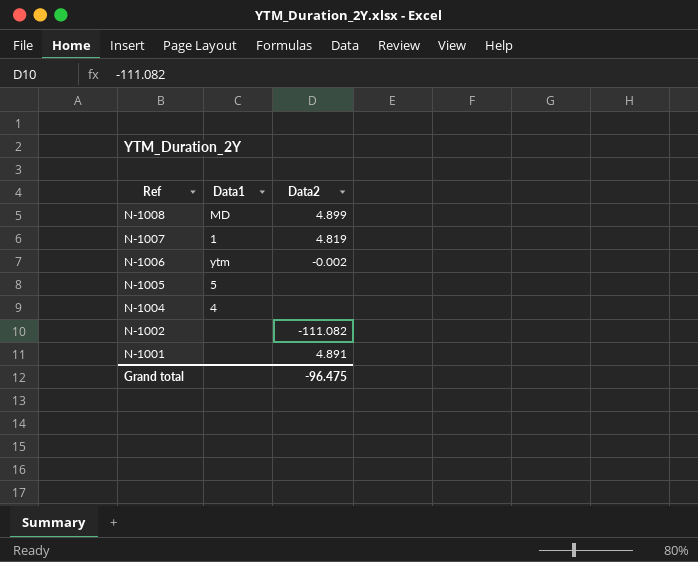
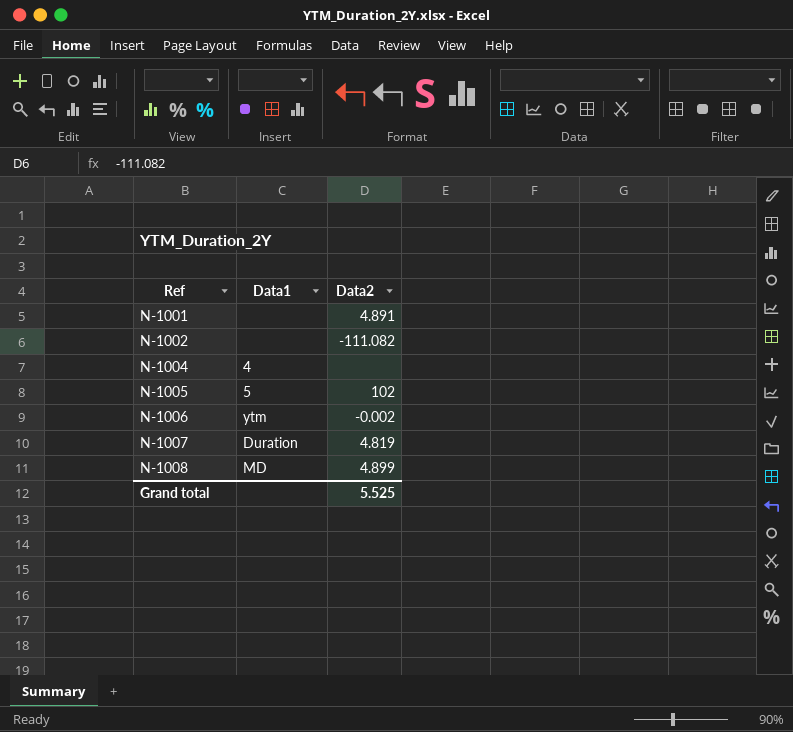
row order: Ref descending -> Ref ascending
N-1005 | Data2: none -> 102
N-1007 | Data1: 1 -> Duration
Grand total | Data2: -96.475 -> 5.525

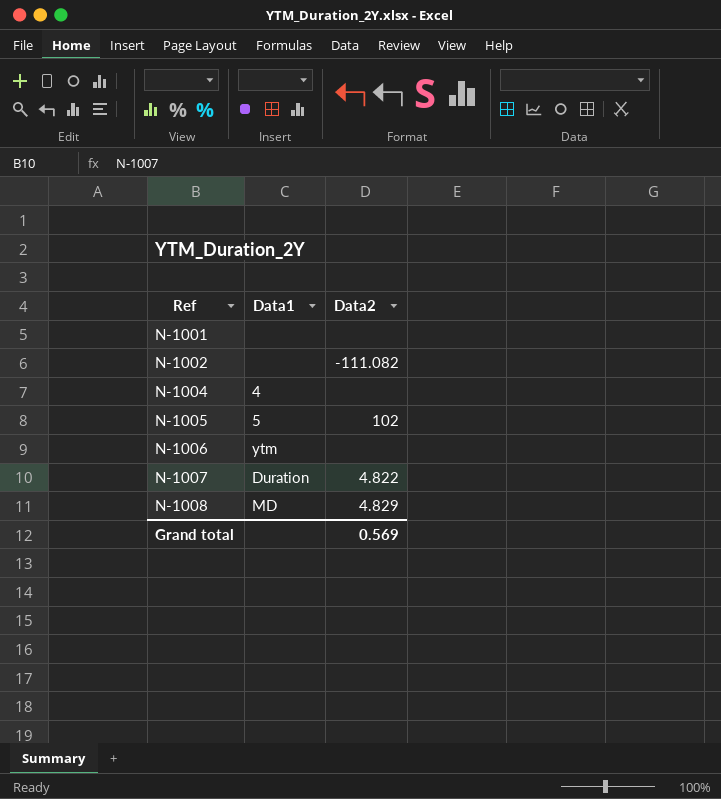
N-1001 | Data2: 4.891 -> none
N-1006 | Data2: -0.002 -> none
N-1007 | Data2: 4.819 -> 4.822
N-1008 | Data2: 4.899 -> 4.829
Grand total | Data2: 5.525 -> 0.569

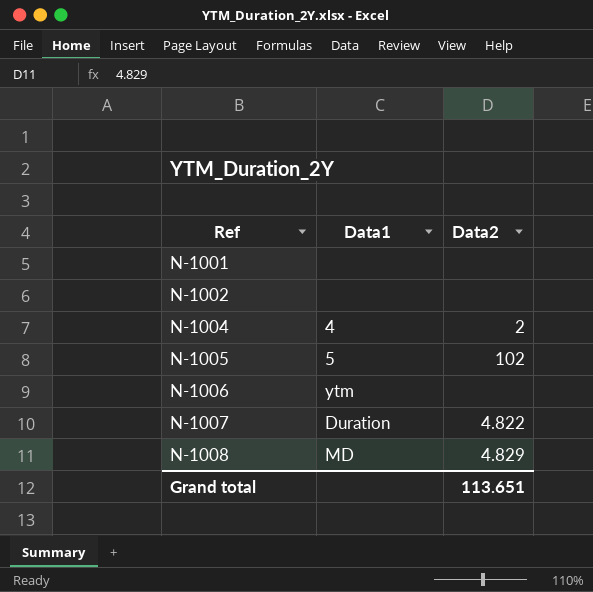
N-1002 | Data2: -111.082 -> none
N-1004 | Data2: none -> 2
Grand total | Data2: 0.569 -> 113.651

